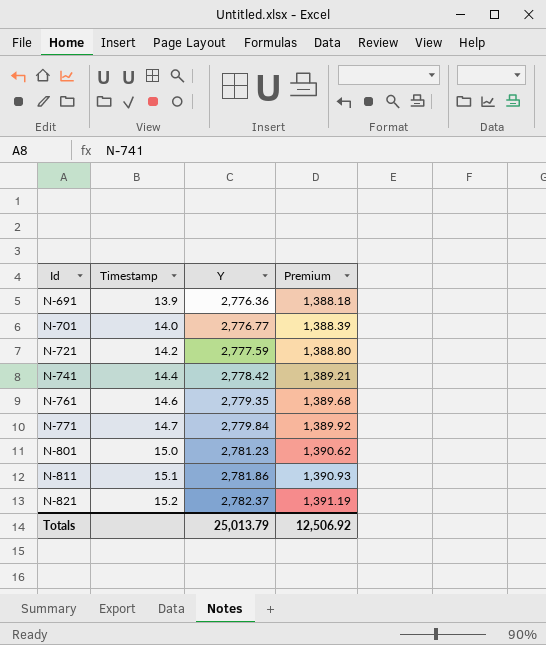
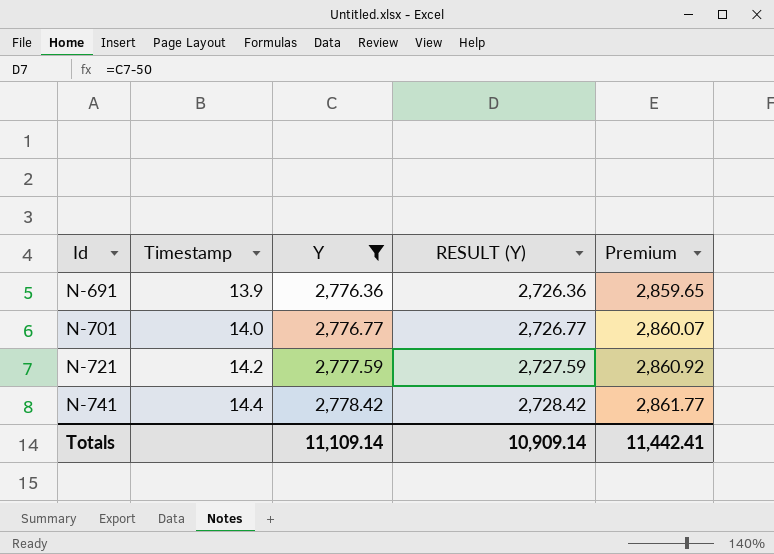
filter: none -> Y <= 2,778.42
column RESULT (Y) | formula: none -> [Y] - 50
column Premium | formula: [Y] * 0.5 -> [Y] * 1.03
Totals | Y: 25,013.79 -> 11,109.14
Totals | Premium: 12,506.92 -> 11,442.41

